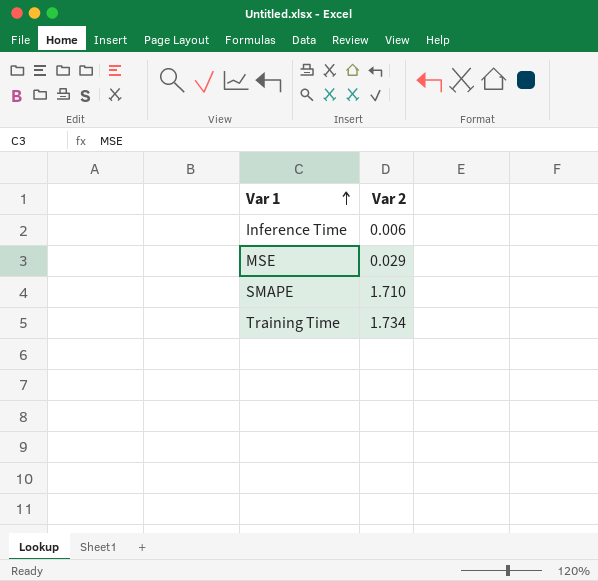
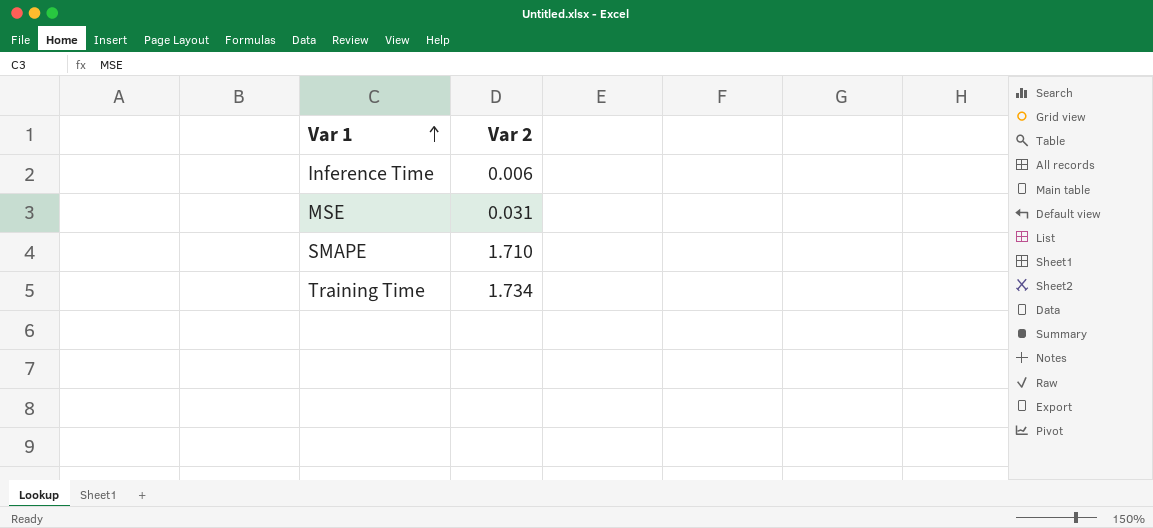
MSE | Var 2: 0.029 -> 0.031

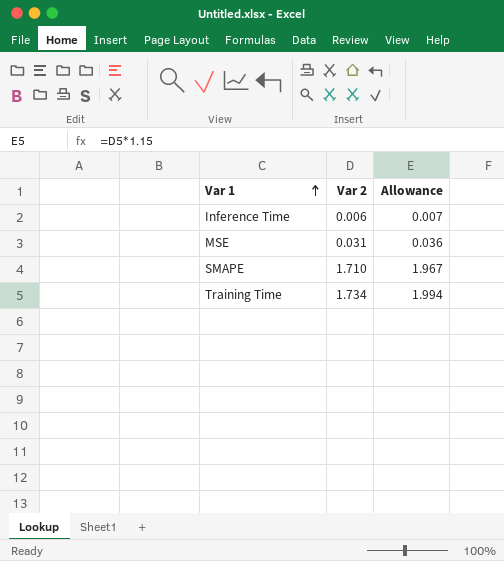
column Allowance | formula: none -> [Var 2] * 1.15

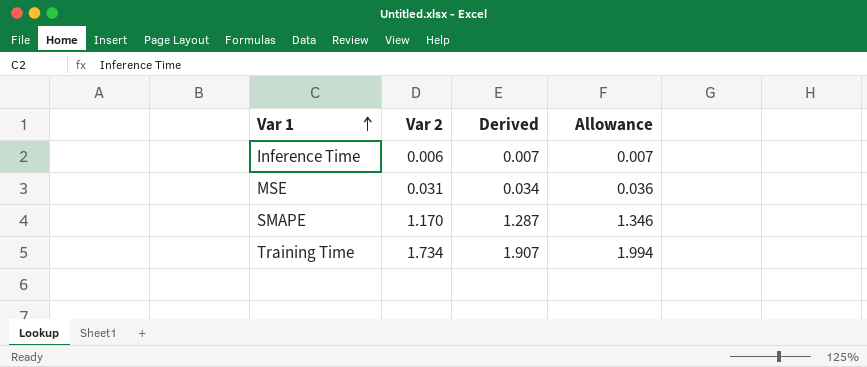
column Derived | formula: none -> [Var 2] * 1.1
SMAPE | Var 2: 1.710 -> 1.170
SMAPE | Allowance: 1.967 -> 1.346

